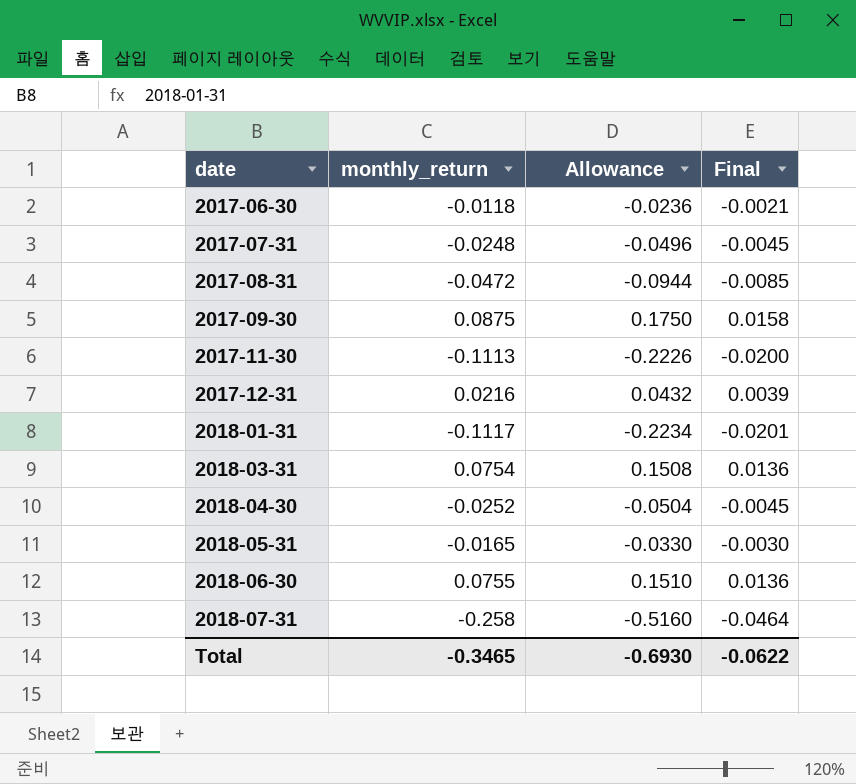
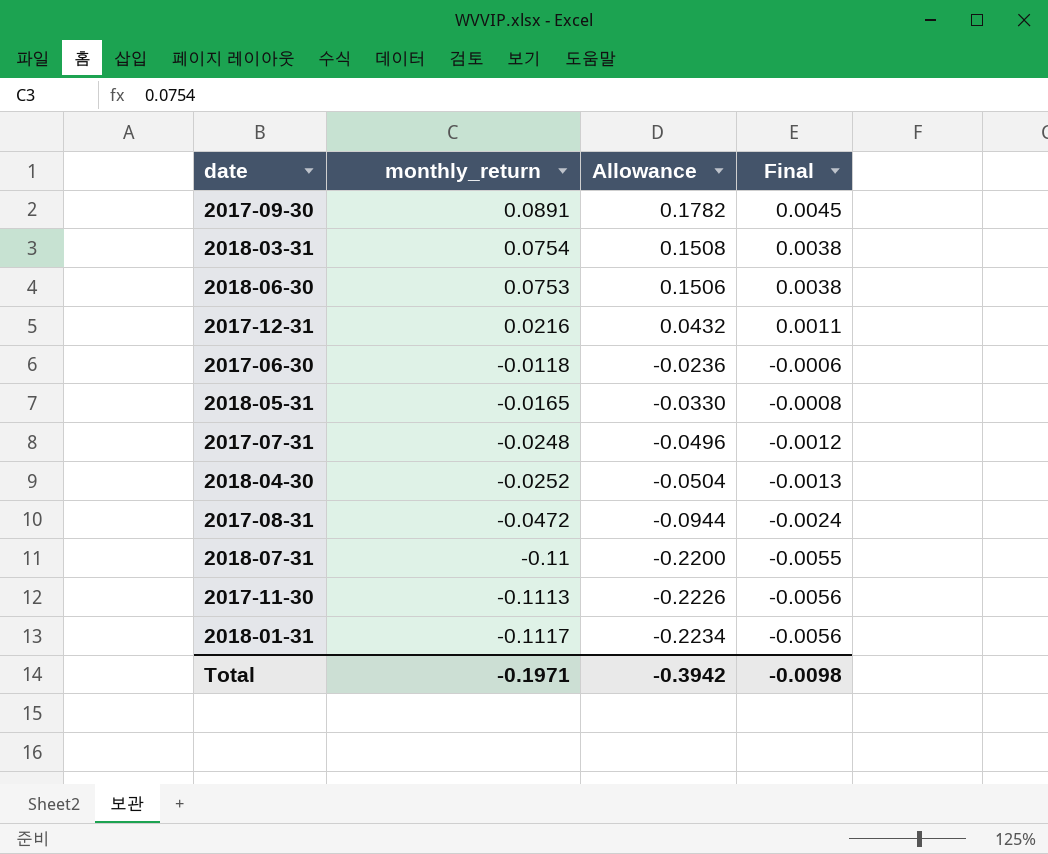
row order: date ascending -> monthly_return descending
column Final | formula: [monthly_return] * 0.18 -> [monthly_return] * 0.05
2017-09-30 | monthly_return: 0.0875 -> 0.0891
2017-09-30 | Allowance: 0.1750 -> 0.1782
2018-06-30 | monthly_return: 0.0755 -> 0.0753
2018-06-30 | Allowance: 0.1510 -> 0.1506
2018-07-31 | monthly_return: -0.258 -> -0.11
2018-07-31 | Allowance: -0.5160 -> -0.2200
Total | monthly_return: -0.3465 -> -0.1971
Total | Allowance: -0.6930 -> -0.3942
Total | Final: -0.0622 -> -0.0098

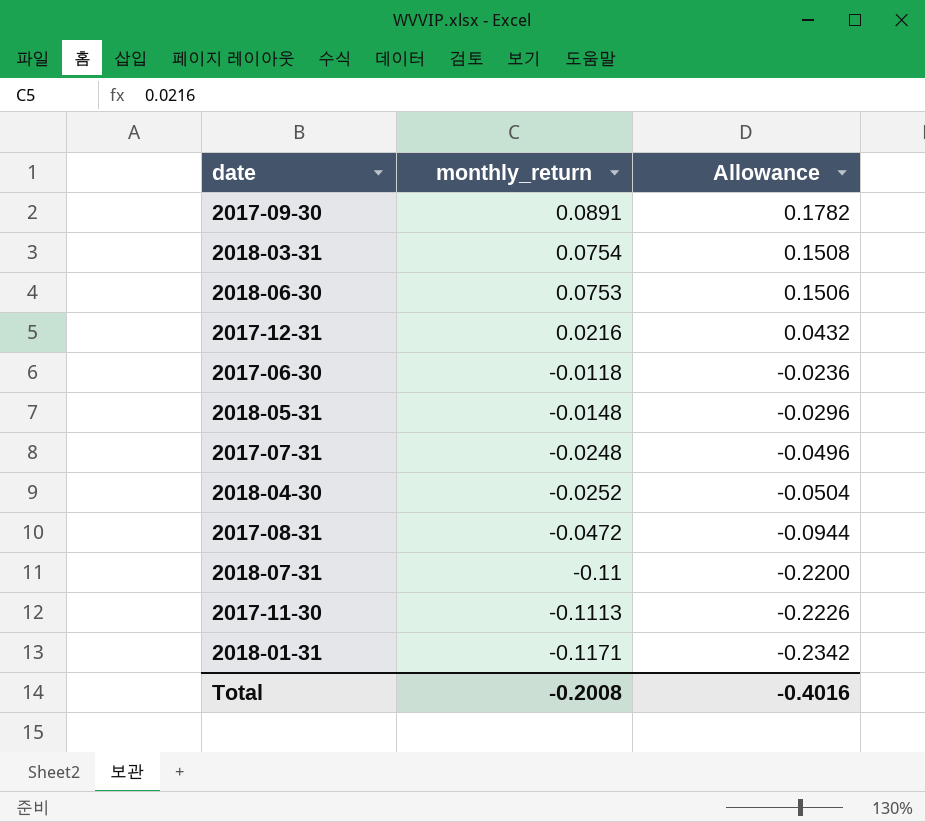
column Final | formula: [monthly_return] * 0.05 -> none
2018-05-31 | monthly_return: -0.0165 -> -0.0148
2018-05-31 | Allowance: -0.0330 -> -0.0296
2018-01-31 | monthly_return: -0.1117 -> -0.1171
2018-01-31 | Allowance: -0.2234 -> -0.2342
Total | monthly_return: -0.1971 -> -0.2008
Total | Allowance: -0.3942 -> -0.4016

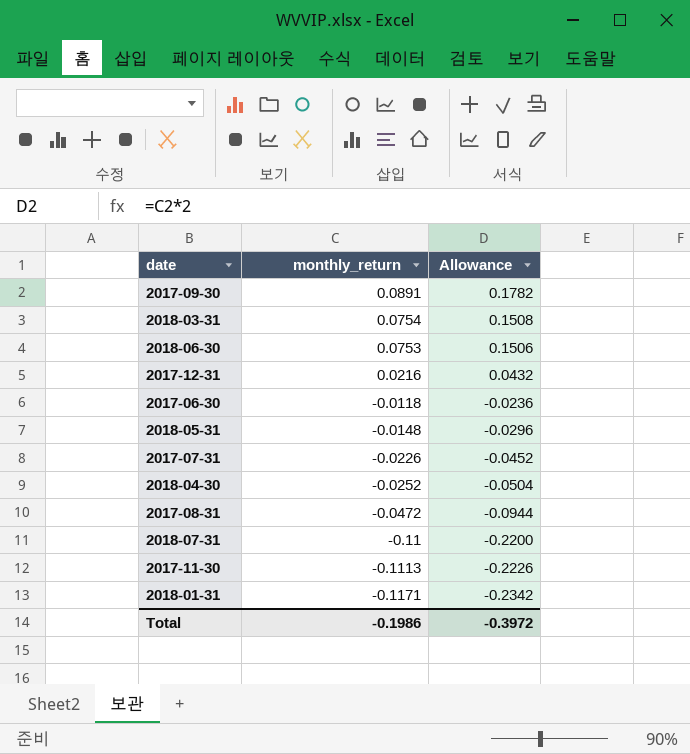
2017-07-31 | monthly_return: -0.0248 -> -0.0226
2017-07-31 | Allowance: -0.0496 -> -0.0452
Total | monthly_return: -0.2008 -> -0.1986
Total | Allowance: -0.4016 -> -0.3972

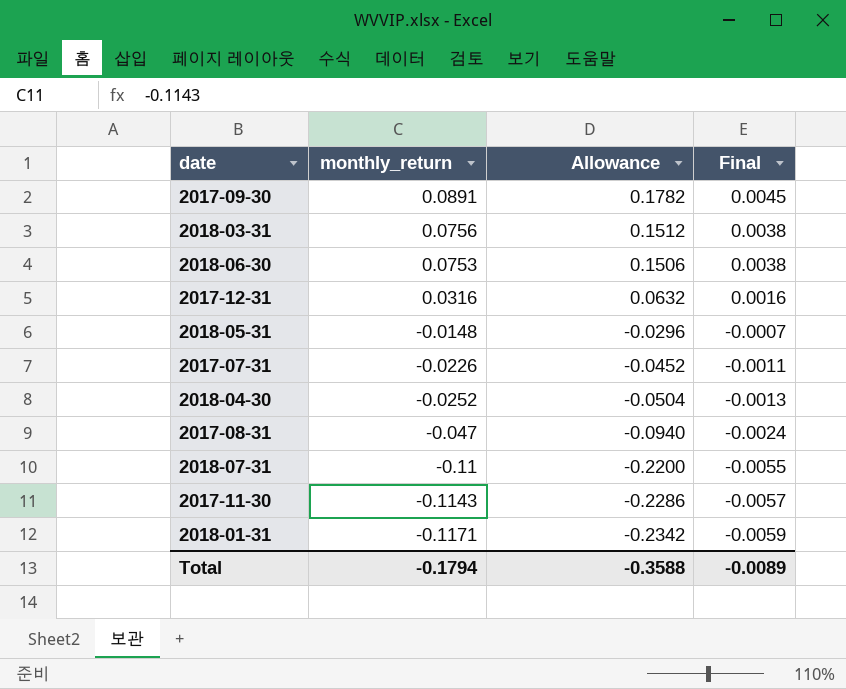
column Final | formula: none -> [monthly_return] * 0.05
row 2017-06-30: -0.0118 | -0.0236 -> none
2018-03-31 | monthly_return: 0.0754 -> 0.0756
2018-03-31 | Allowance: 0.1508 -> 0.1512
2017-12-31 | monthly_return: 0.0216 -> 0.0316
2017-12-31 | Allowance: 0.0432 -> 0.0632
2017-08-31 | monthly_return: -0.0472 -> -0.047
2017-08-31 | Allowance: -0.0944 -> -0.0940
2017-11-30 | monthly_return: -0.1113 -> -0.1143
2017-11-30 | Allowance: -0.2226 -> -0.2286
Total | monthly_return: -0.1986 -> -0.1794
Total | Allowance: -0.3972 -> -0.3588

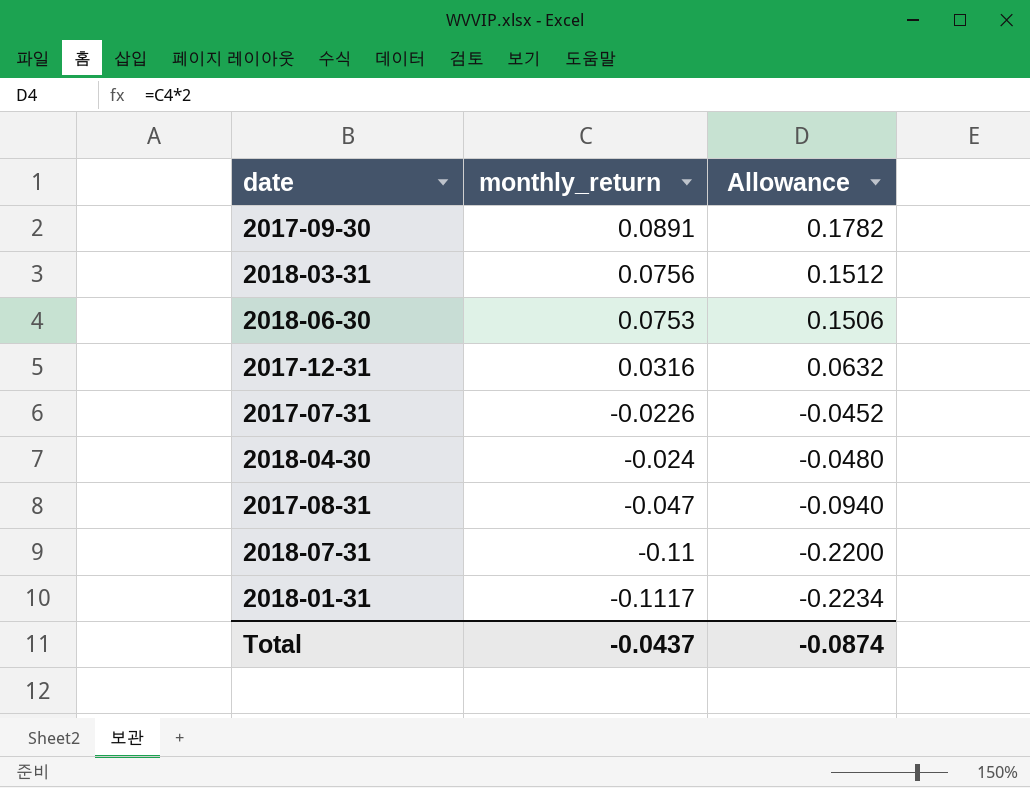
column Final | formula: [monthly_return] * 0.05 -> none
row 2018-05-31: -0.0148 | -0.0296 | -0.0007 -> none
row 2017-11-30: -0.1143 | -0.2286 | -0.0057 -> none
2018-04-30 | monthly_return: -0.0252 -> -0.024
2018-04-30 | Allowance: -0.0504 -> -0.0480
2018-01-31 | monthly_return: -0.1171 -> -0.1117
2018-01-31 | Allowance: -0.2342 -> -0.2234
Total | monthly_return: -0.1794 -> -0.0437
Total | Allowance: -0.3588 -> -0.0874

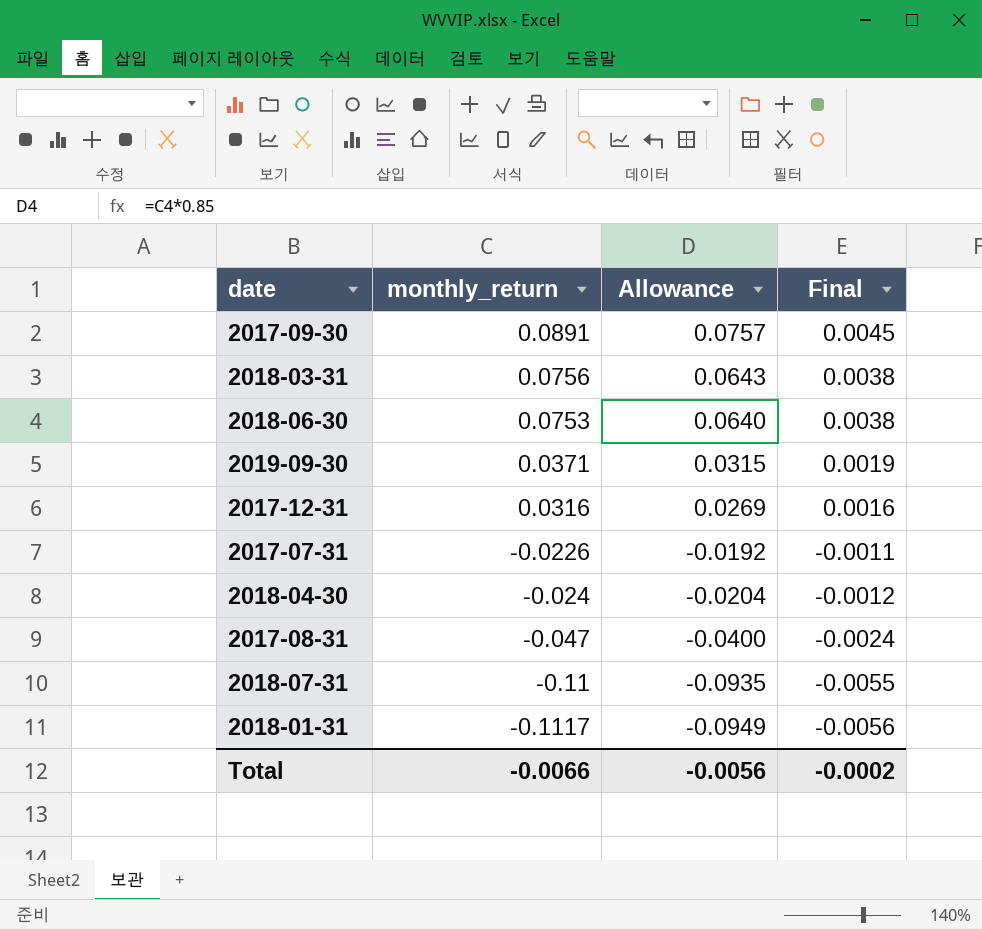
column Allowance | formula: [monthly_return] * 2 -> [monthly_return] * 0.85
column Final | formula: none -> [monthly_return] * 0.05
row 2019-09-30: none -> 0.0371 | 0.0315 | 0.0019
Total | monthly_return: -0.0437 -> -0.0066
Total | Allowance: -0.0874 -> -0.0056

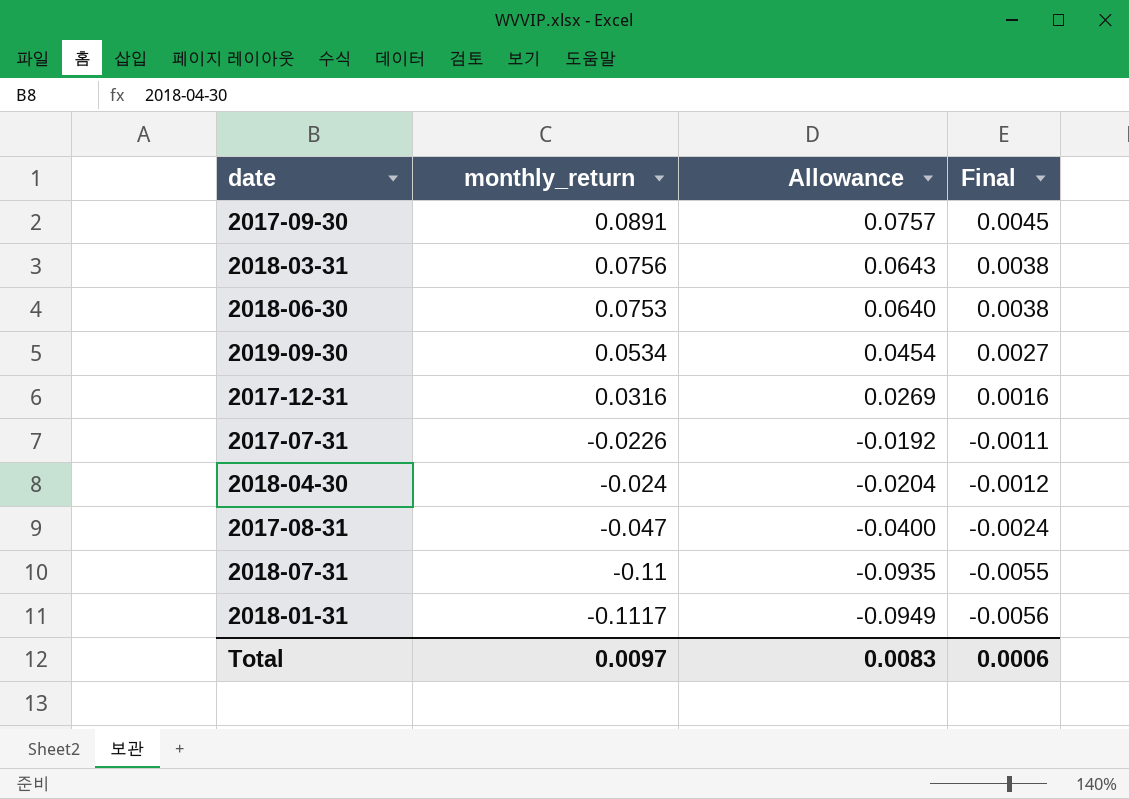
2019-09-30 | monthly_return: 0.0371 -> 0.0534
2019-09-30 | Allowance: 0.0315 -> 0.0454
2019-09-30 | Final: 0.0019 -> 0.0027
Total | monthly_return: -0.0066 -> 0.0097
Total | Allowance: -0.0056 -> 0.0083
Total | Final: -0.0002 -> 0.0006

